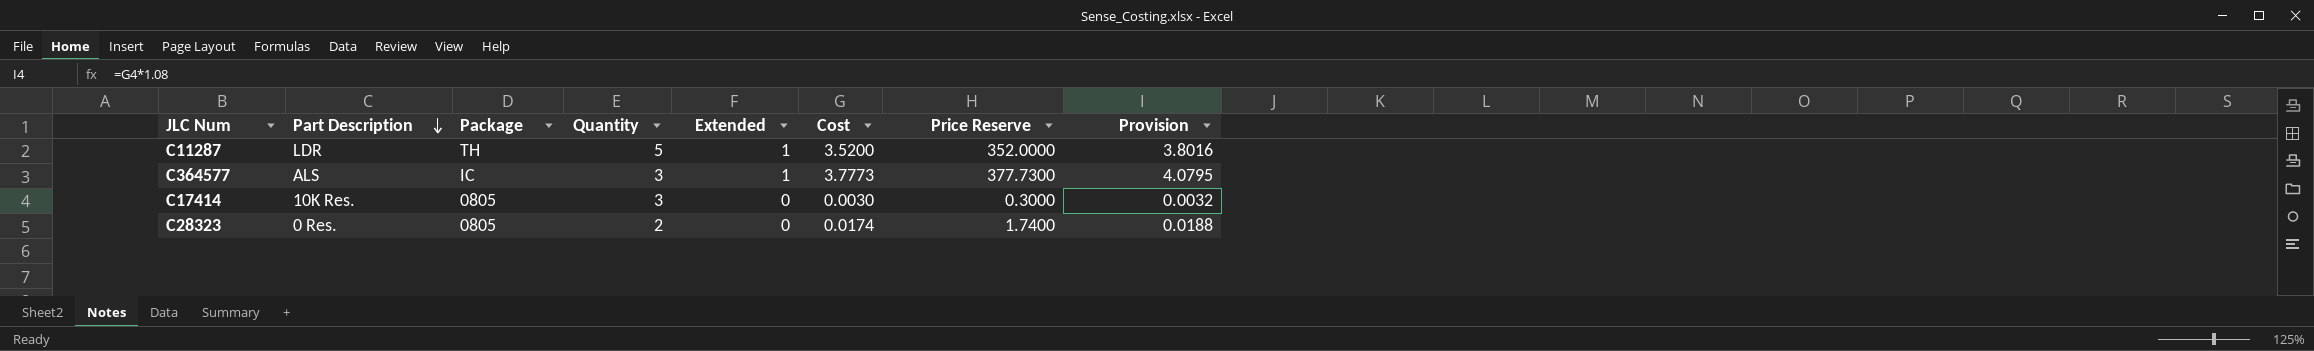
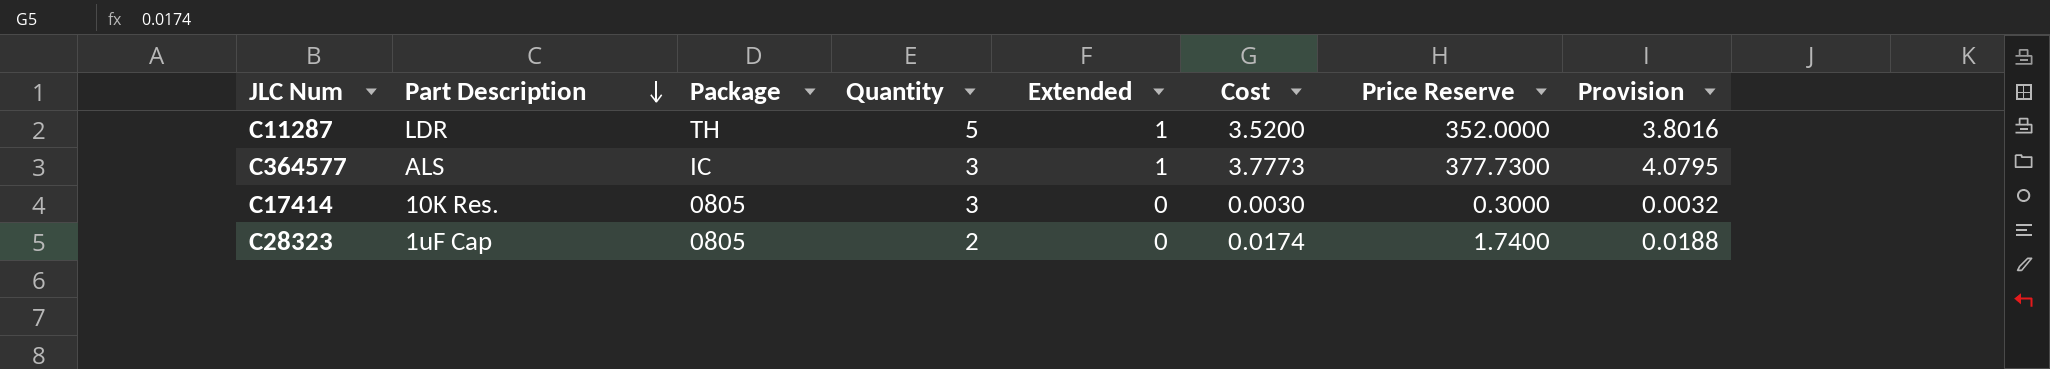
C28323 | Part Description: 0 Res. -> 1uF Cap

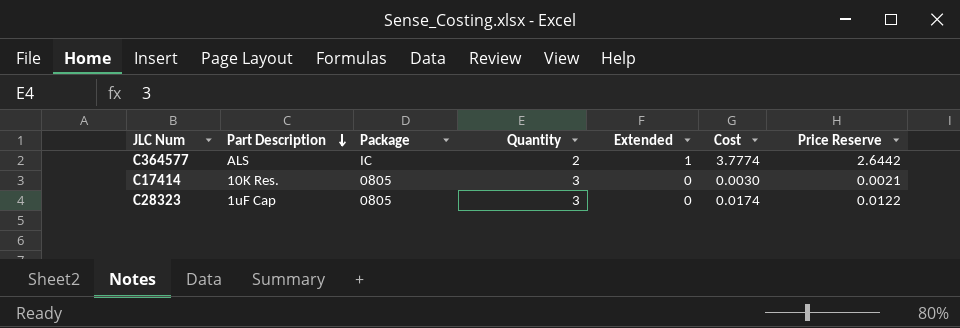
column Provision | formula: [Cost] * 1.08 -> none
column Price Reserve | formula: [Cost] * 100 -> [Cost] * 0.7
row C11287: LDR | TH | 5 | 1 | 3.5200 | 352.0000 | 3.8016 -> none
C364577 | Quantity: 3 -> 2
C364577 | Cost: 3.7773 -> 3.7774
C28323 | Quantity: 2 -> 3

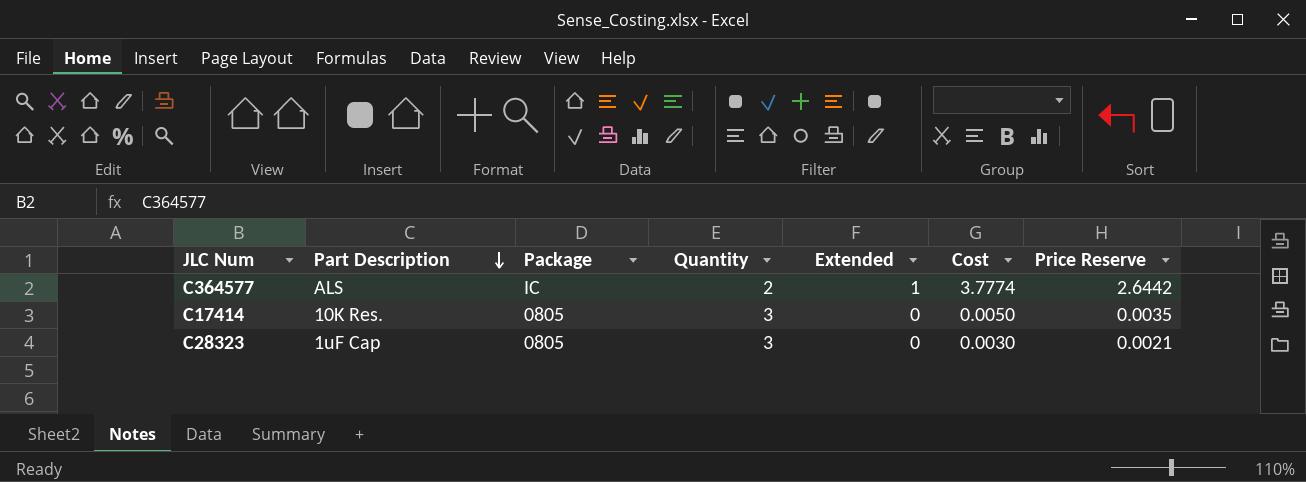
C17414 | Cost: 0.0030 -> 0.0050
C17414 | Price Reserve: 0.0021 -> 0.0035
C28323 | Cost: 0.0174 -> 0.0030
C28323 | Price Reserve: 0.0122 -> 0.0021

